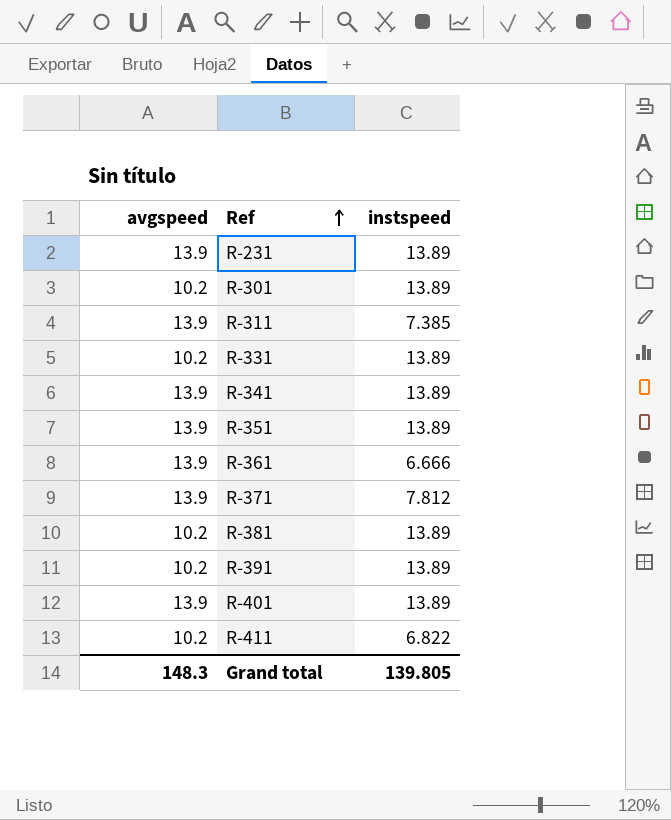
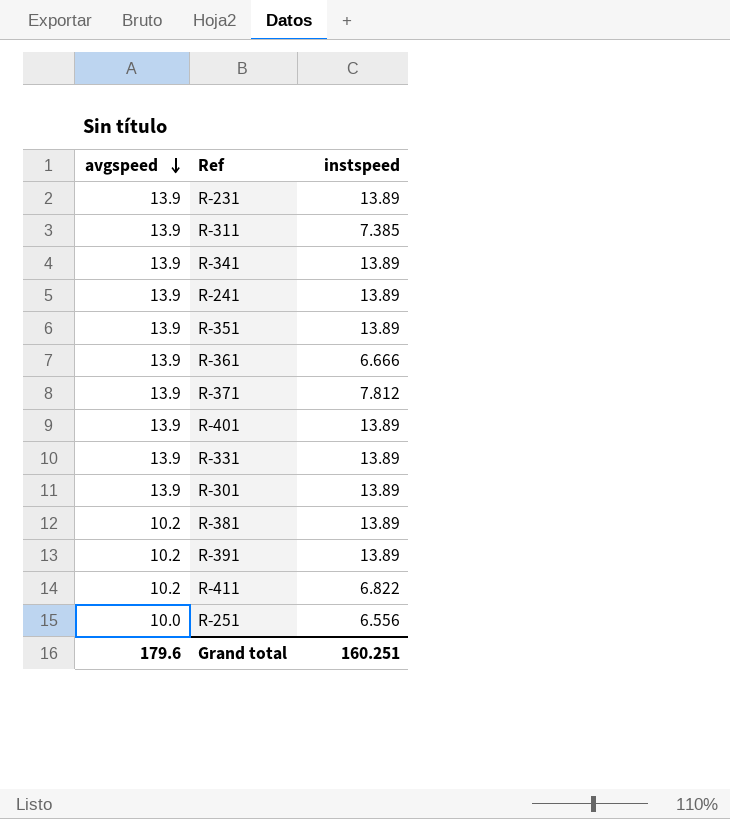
row order: Ref ascending -> avgspeed descending
row R-241: none -> 13.9 | 13.89
R-331 | avgspeed: 10.2 -> 13.9
R-301 | avgspeed: 10.2 -> 13.9
row R-251: none -> 10.0 | 6.556
Grand total | avgspeed: 148.3 -> 179.6
Grand total | instspeed: 139.805 -> 160.251

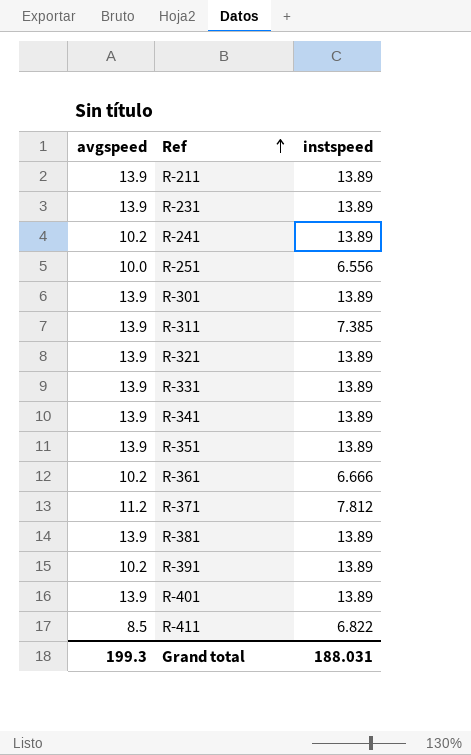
row order: avgspeed descending -> Ref ascending
row R-211: none -> 13.9 | 13.89
R-241 | avgspeed: 13.9 -> 10.2
row R-321: none -> 13.9 | 13.89
R-361 | avgspeed: 13.9 -> 10.2
R-371 | avgspeed: 13.9 -> 11.2
R-381 | avgspeed: 10.2 -> 13.9
R-411 | avgspeed: 10.2 -> 8.5
Grand total | avgspeed: 179.6 -> 199.3
Grand total | instspeed: 160.251 -> 188.031

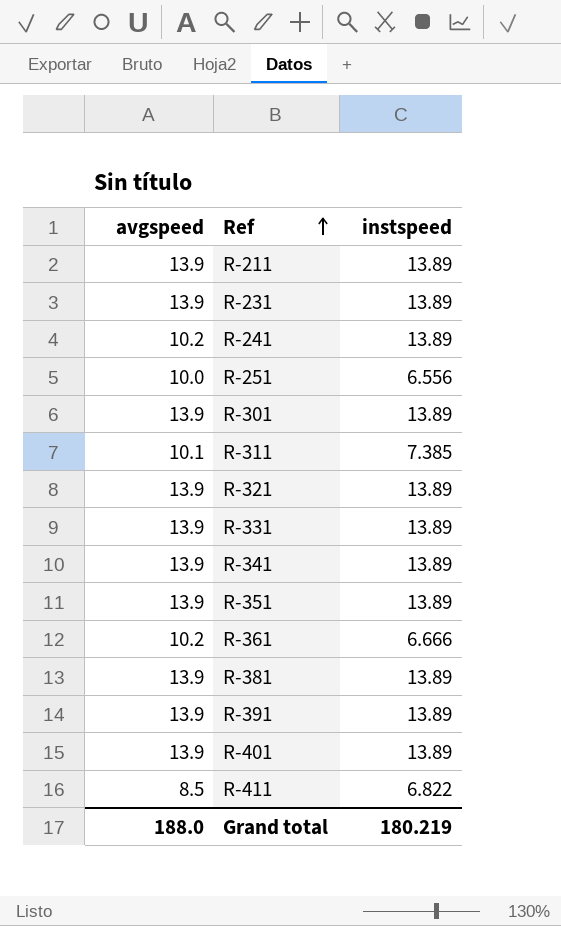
row R-371: 11.2 | 7.812 -> none
R-311 | avgspeed: 13.9 -> 10.1
R-391 | avgspeed: 10.2 -> 13.9
Grand total | avgspeed: 199.3 -> 188.0
Grand total | instspeed: 188.031 -> 180.219

